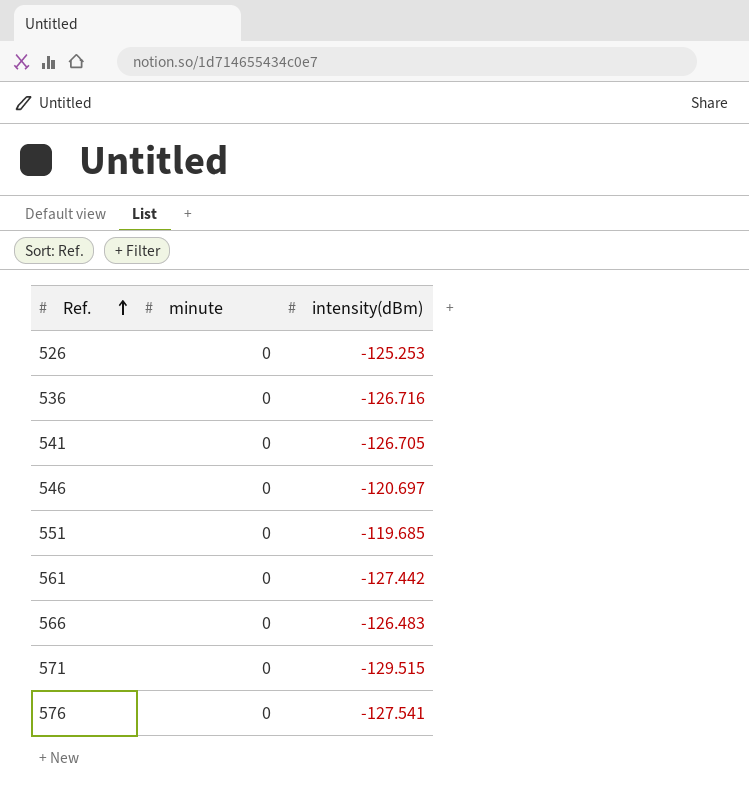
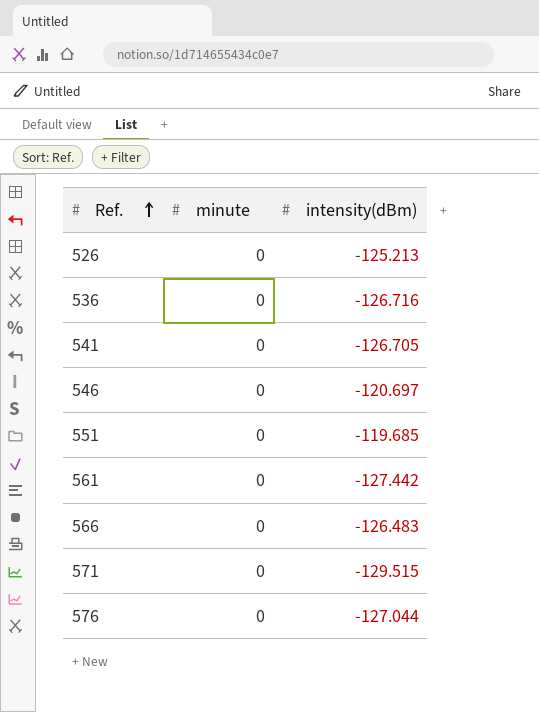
526 | intensity(dBm): -125.253 -> -125.213
576 | intensity(dBm): -127.541 -> -127.044

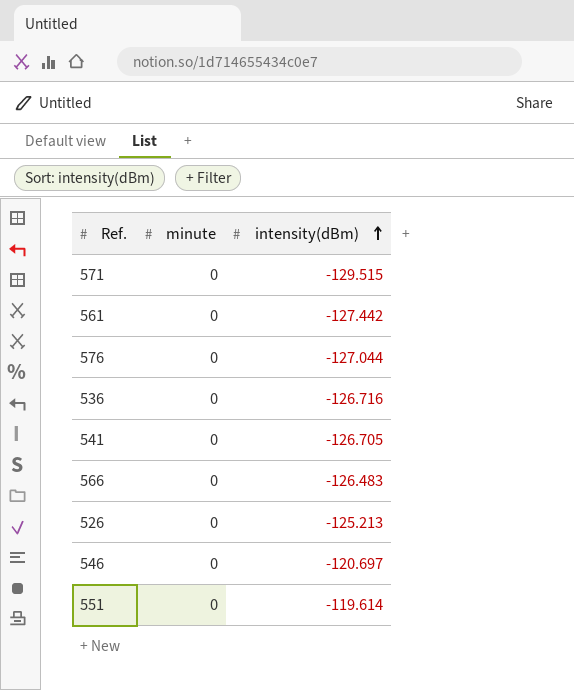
row order: Ref. ascending -> intensity(dBm) ascending
551 | intensity(dBm): -119.685 -> -119.614

